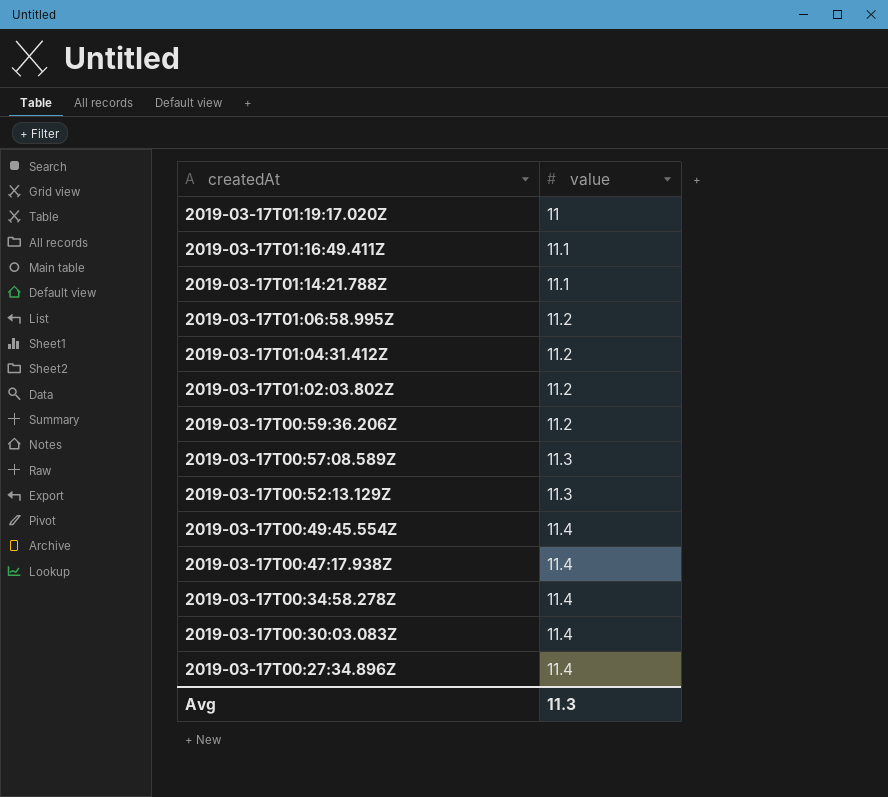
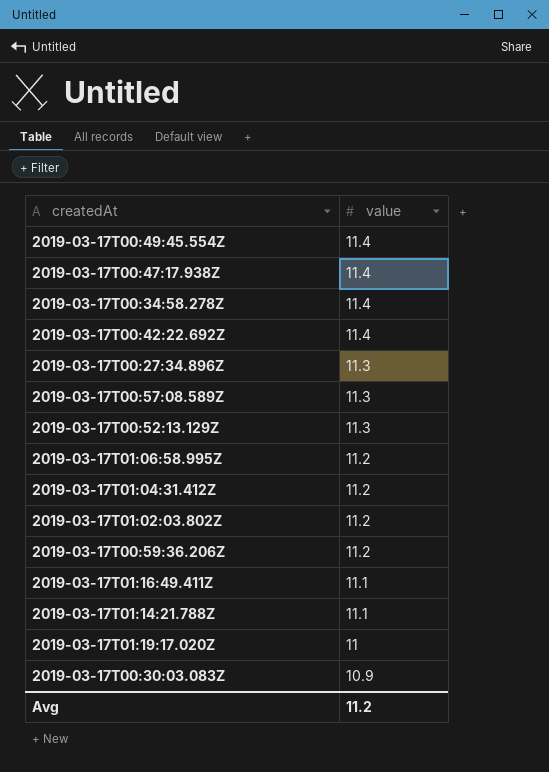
row order: createdAt descending -> value descending
row 2019-03-17T00:42:22.692Z: none -> 11.4
2019-03-17T00:27:34.896Z | value: 11.4 -> 11.3
2019-03-17T00:30:03.083Z | value: 11.4 -> 10.9
Avg | value: 11.3 -> 11.2

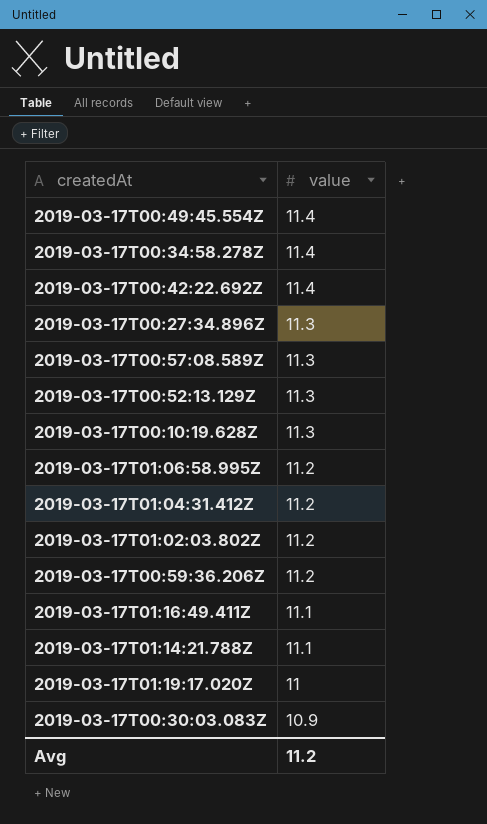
row 2019-03-17T00:47:17.938Z: 11.4 -> none
row 2019-03-17T00:10:19.628Z: none -> 11.3

